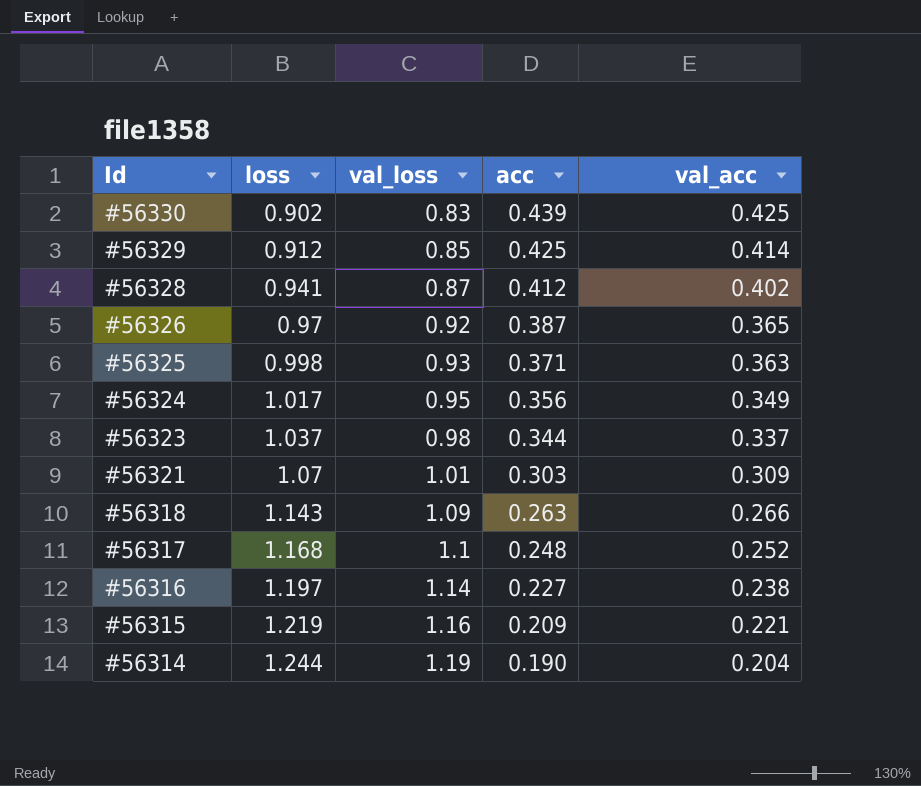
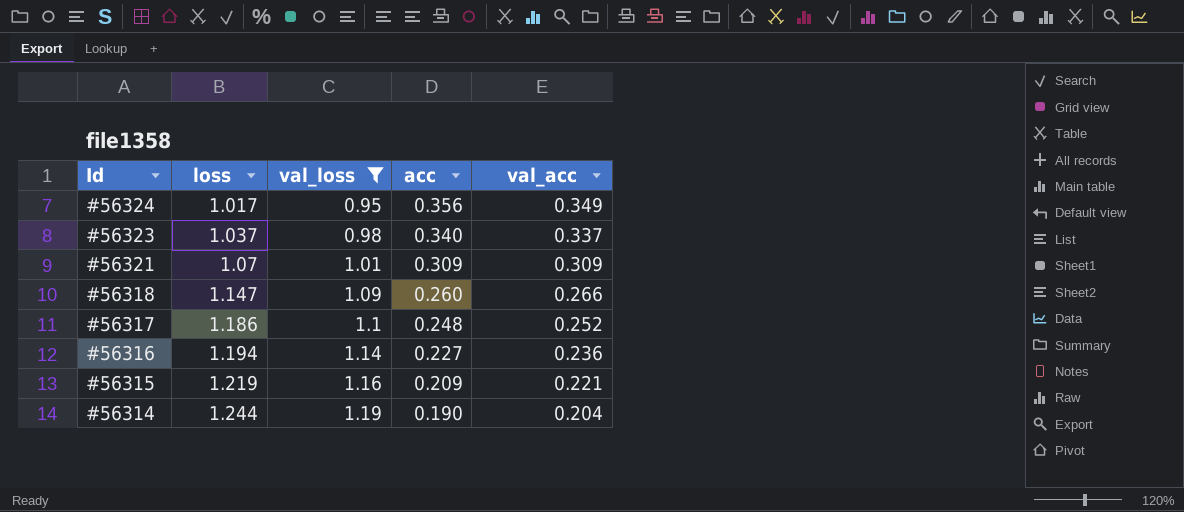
filter: none -> val_loss >= 0.95
#56323 | acc: 0.344 -> 0.340
#56321 | acc: 0.303 -> 0.309
#56318 | loss: 1.143 -> 1.147
#56318 | acc: 0.263 -> 0.260
#56317 | loss: 1.168 -> 1.186
#56316 | loss: 1.197 -> 1.194
#56316 | val_acc: 0.238 -> 0.236

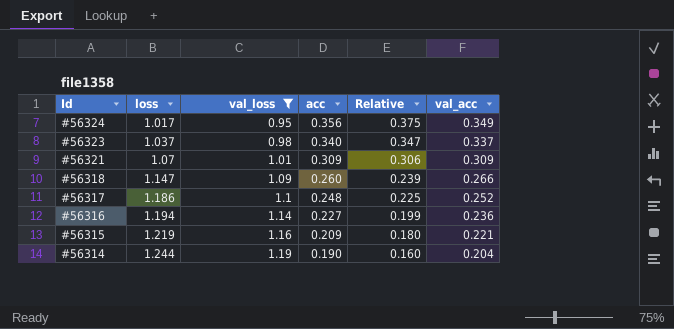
column Relative | formula: none -> [acc] / [val_loss]

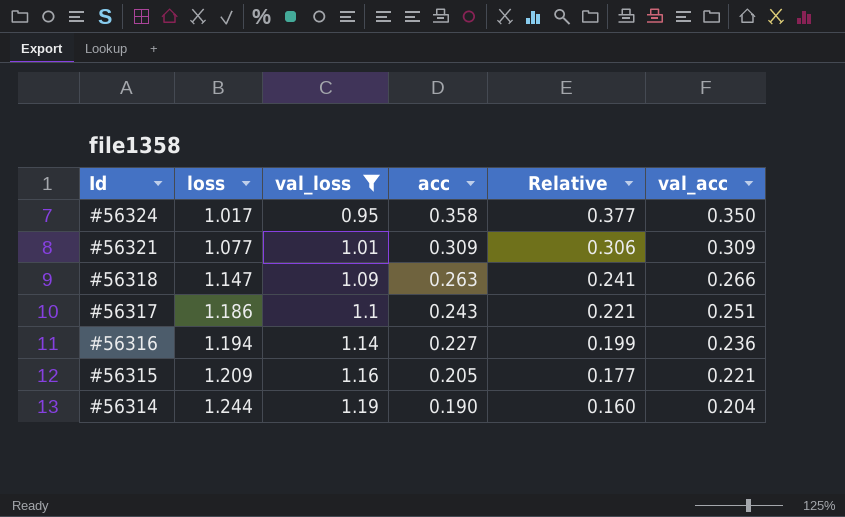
row #56323: 1.037 | 0.98 | 0.340 | 0.347 | 0.337 -> none
#56324 | acc: 0.356 -> 0.358
#56324 | Relative: 0.375 -> 0.377
#56324 | val_acc: 0.349 -> 0.350
#56321 | loss: 1.07 -> 1.077
#56318 | acc: 0.260 -> 0.263
#56318 | Relative: 0.239 -> 0.241
#56317 | acc: 0.248 -> 0.243
#56317 | Relative: 0.225 -> 0.221
#56317 | val_acc: 0.252 -> 0.251
#56315 | loss: 1.219 -> 1.209
#56315 | acc: 0.209 -> 0.205
#56315 | Relative: 0.180 -> 0.177

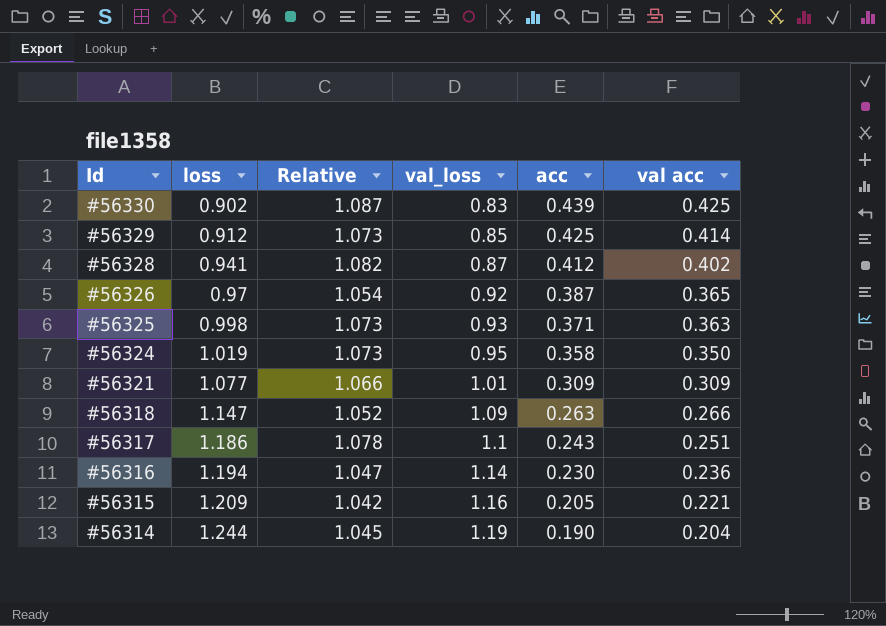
filter: val_loss >= 0.95 -> none
column Relative | formula: [acc] / [val_loss] -> [loss] / [val_loss]
column Relative | position: 5 -> 3
column name: val_acc -> val acc
#56324 | loss: 1.017 -> 1.019
#56316 | acc: 0.227 -> 0.230

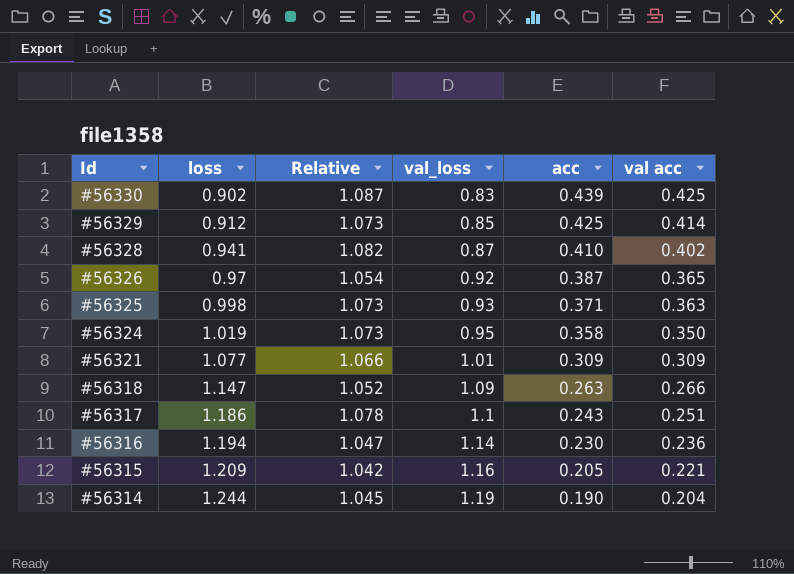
#56328 | acc: 0.412 -> 0.410

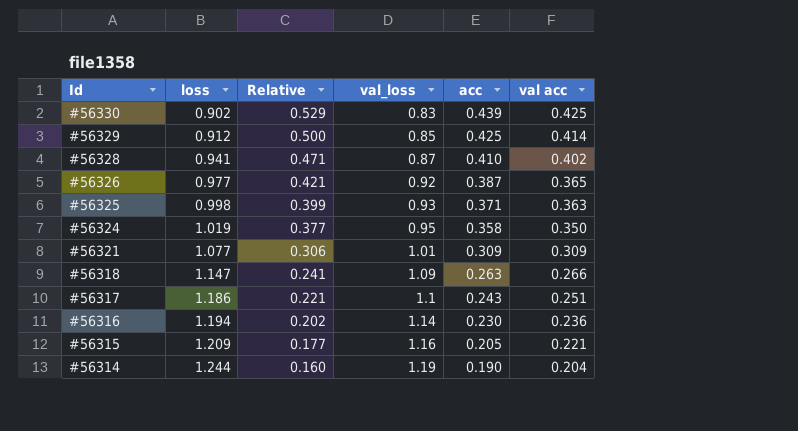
column Relative | formula: [loss] / [val_loss] -> [acc] / [val_loss]
#56326 | loss: 0.97 -> 0.977

